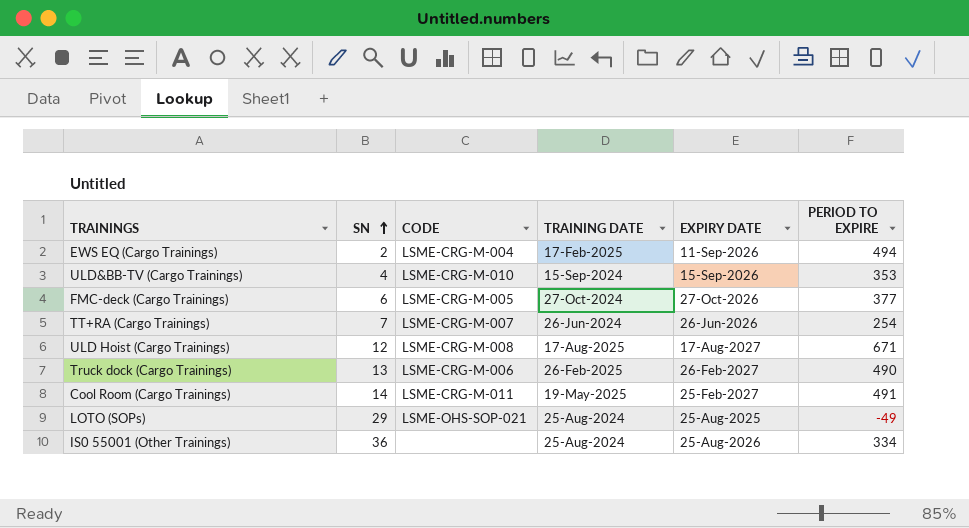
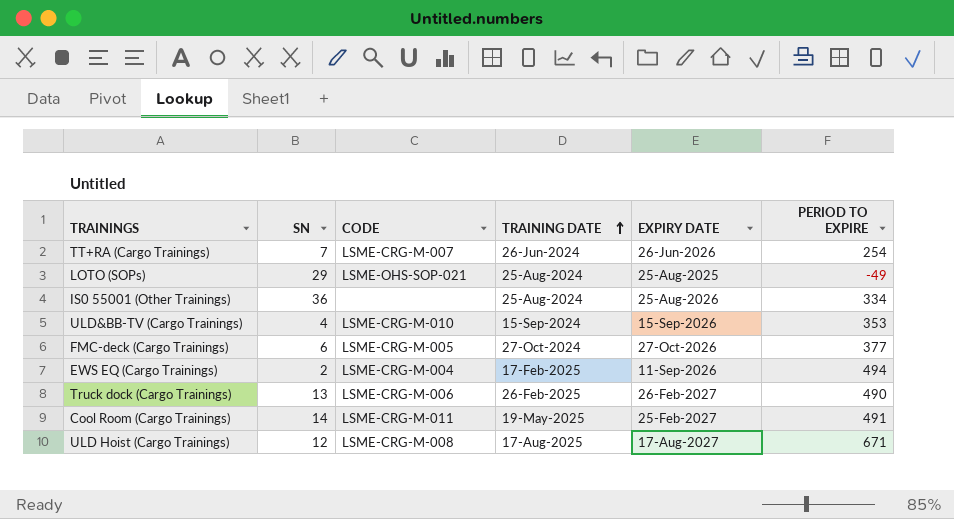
row order: SN ascending -> TRAINING DATE ascending

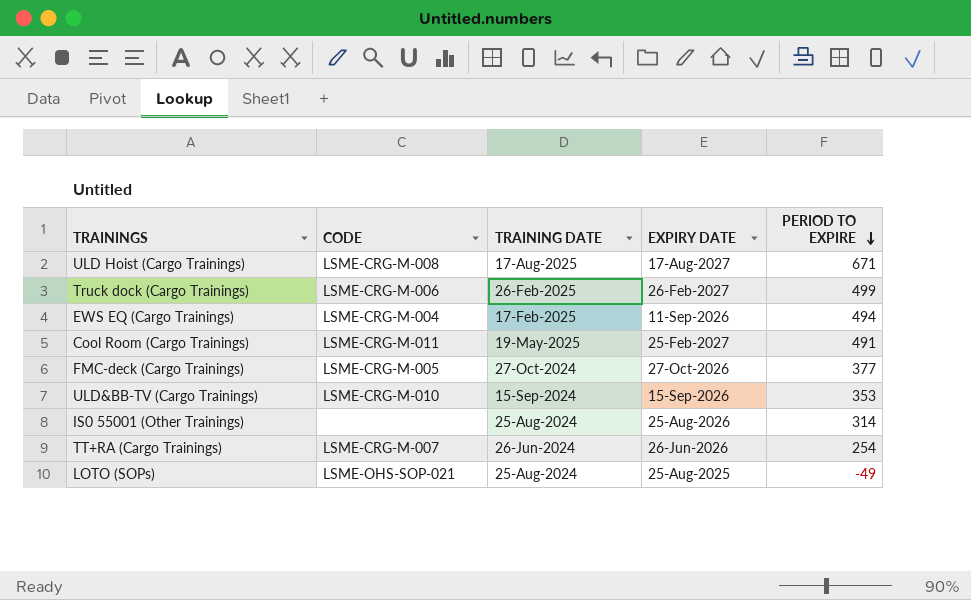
row order: TRAINING DATE ascending -> PERIOD TO EXPIRE descending
column SN | position: 2 -> none
Truck dock (Cargo Trainings) | PERIOD TO EXPIRE: 490 -> 499
IS0 55001 (Other Trainings) | PERIOD TO EXPIRE: 334 -> 314

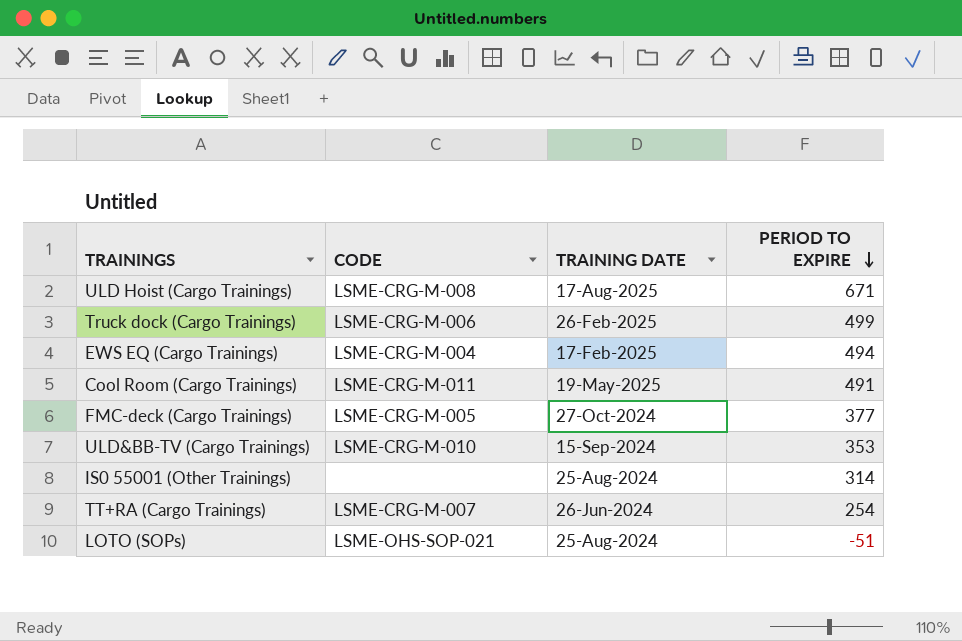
column EXPIRY DATE | position: 4 -> none
LOTO (SOPs) | PERIOD TO EXPIRE: -49 -> -51

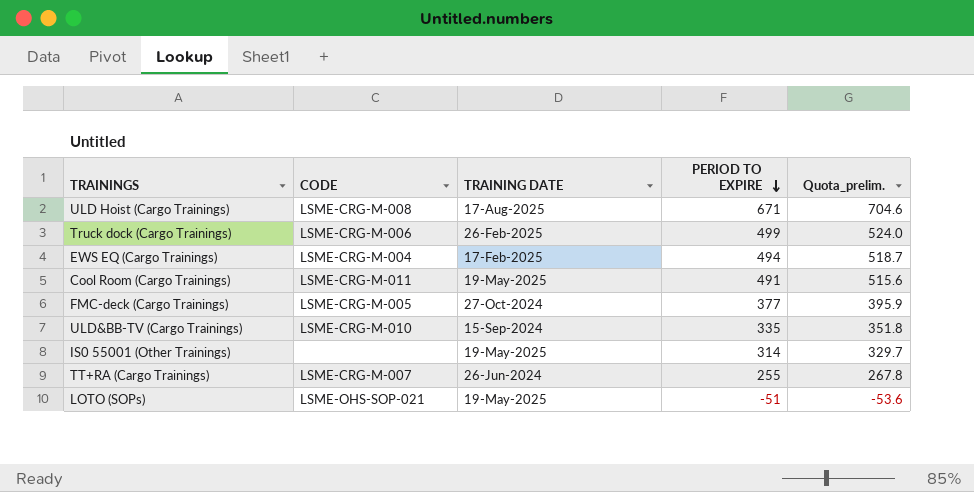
column Quota_prelim. | formula: none -> [PERIOD TO EXPIRE] * 1.05
ULD&BB-TV (Cargo Trainings) | PERIOD TO EXPIRE: 353 -> 335
IS0 55001 (Other Trainings) | TRAINING DATE: 25-Aug-2024 -> 19-May-2025
TT+RA (Cargo Trainings) | PERIOD TO EXPIRE: 254 -> 255
LOTO (SOPs) | TRAINING DATE: 25-Aug-2024 -> 19-May-2025

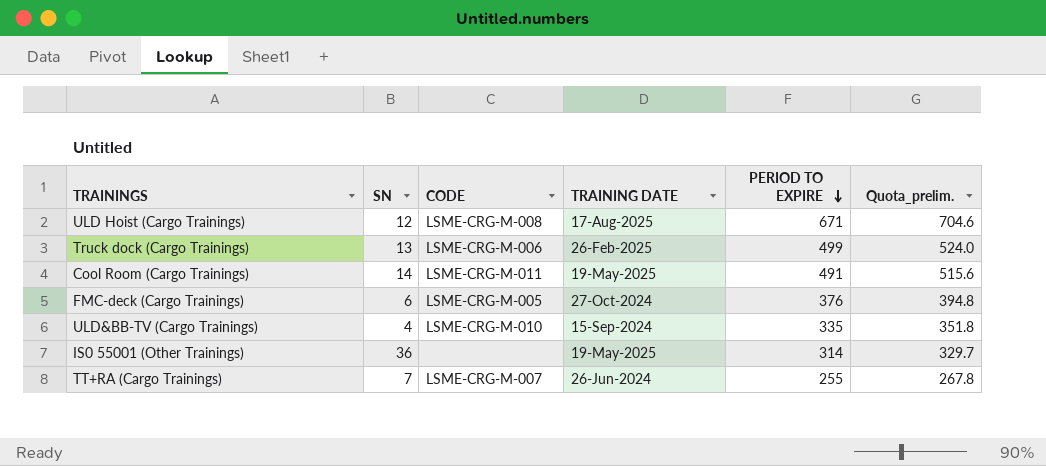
column SN | position: none -> 2
row EWS EQ (Cargo Trainings): LSME-CRG-M-004 | 17-Feb-2025 | 494 | 518.7 -> none
row LOTO (SOPs): LSME-OHS-SOP-021 | 19-May-2025 | -51 | -53.6 -> none
FMC-deck (Cargo Trainings) | PERIOD TO EXPIRE: 377 -> 376
FMC-deck (Cargo Trainings) | Quota_prelim.: 395.9 -> 394.8

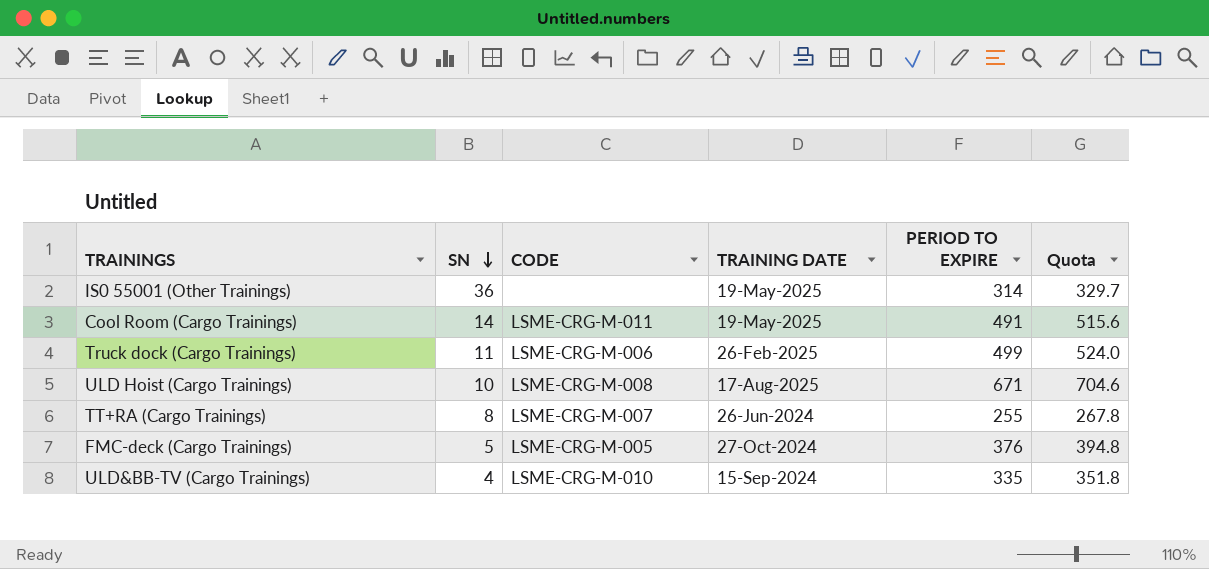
row order: PERIOD TO EXPIRE descending -> SN descending
column name: Quota_prelim. -> Quota
Truck dock (Cargo Trainings) | SN: 13 -> 11
ULD Hoist (Cargo Trainings) | SN: 12 -> 10
TT+RA (Cargo Trainings) | SN: 7 -> 8
FMC-deck (Cargo Trainings) | SN: 6 -> 5

